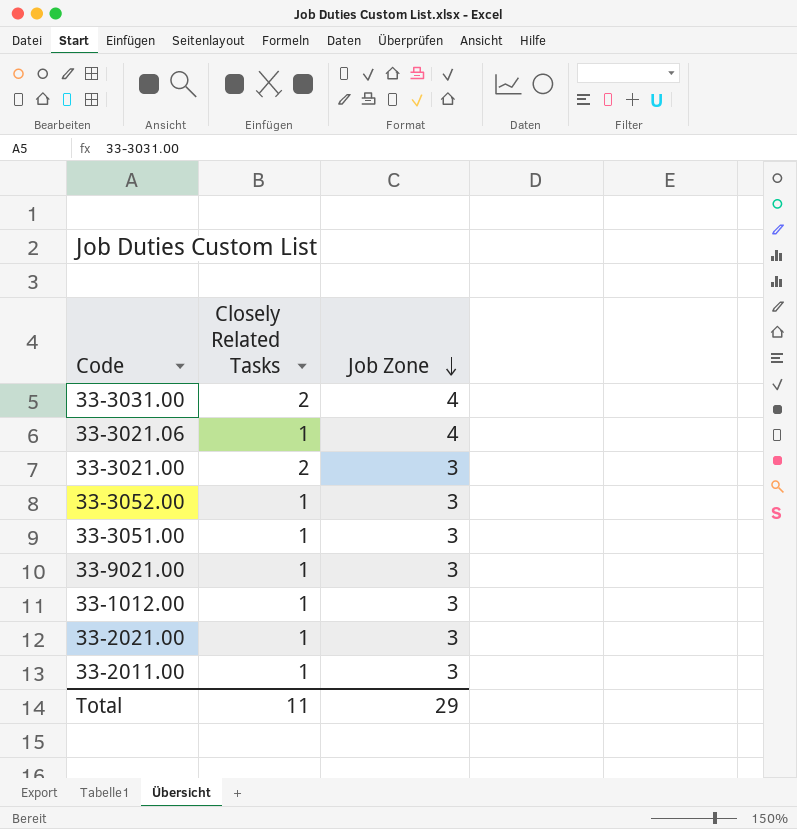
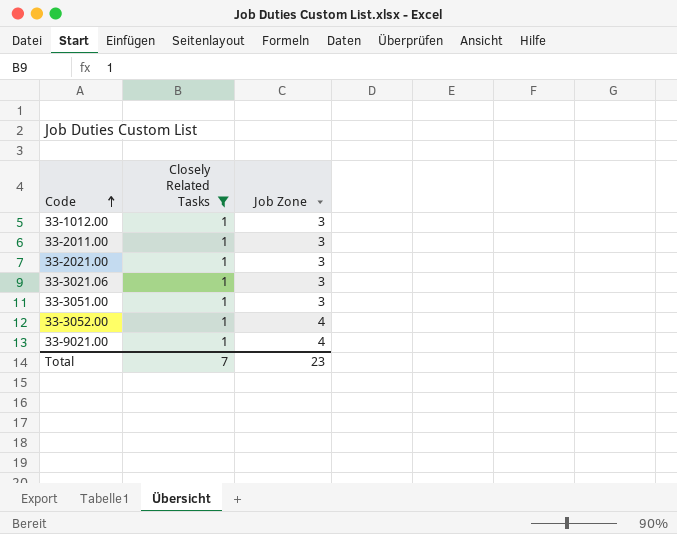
filter: none -> Closely Related Tasks = 1
row order: Job Zone descending -> Code ascending
33-3021.06 | Job Zone: 4 -> 3
33-3052.00 | Job Zone: 3 -> 4
33-9021.00 | Job Zone: 3 -> 4
Total | Closely Related Tasks: 11 -> 7
Total | Job Zone: 29 -> 23

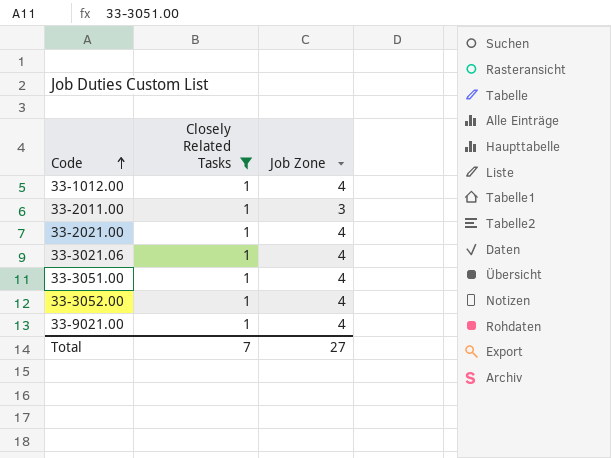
33-1012.00 | Job Zone: 3 -> 4
33-2021.00 | Job Zone: 3 -> 4
33-3021.06 | Job Zone: 3 -> 4
33-3051.00 | Job Zone: 3 -> 4
Total | Job Zone: 23 -> 27

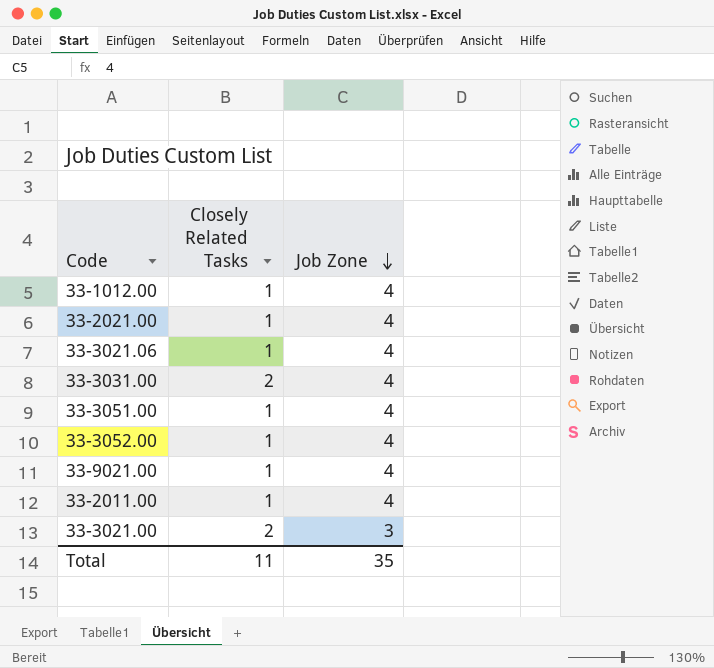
filter: Closely Related Tasks = 1 -> none
row order: Code ascending -> Job Zone descending
33-2011.00 | Job Zone: 3 -> 4
Total | Closely Related Tasks: 7 -> 11
Total | Job Zone: 27 -> 35

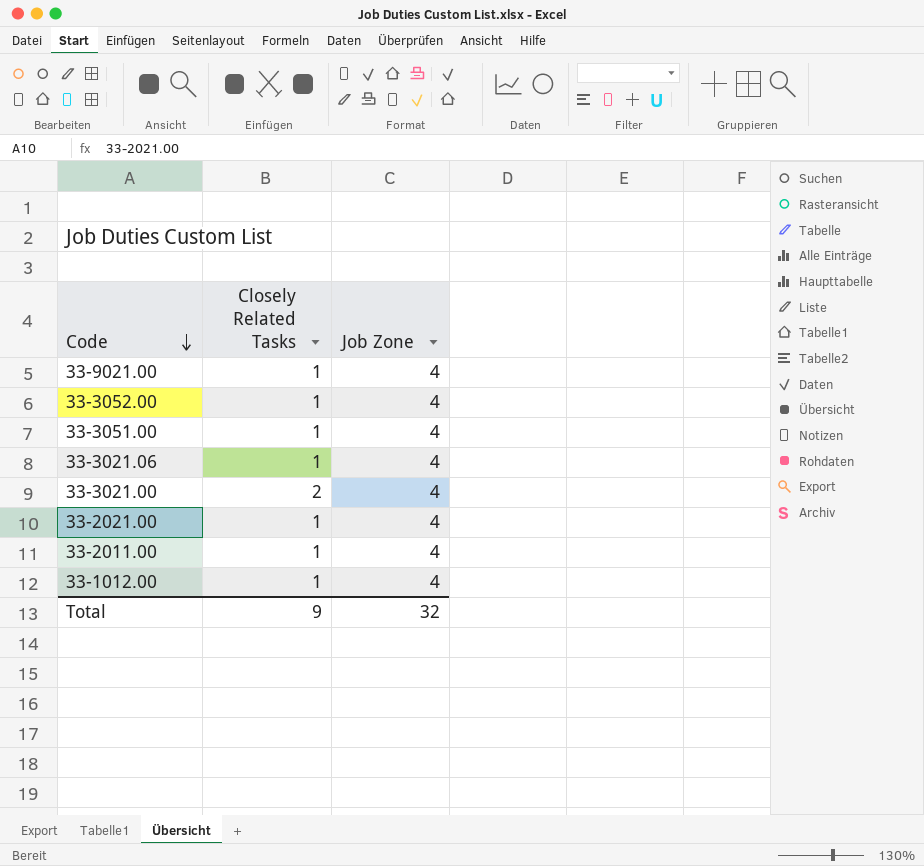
row order: Job Zone descending -> Code descending
row 33-3031.00: 2 | 4 -> none
33-3021.00 | Job Zone: 3 -> 4
Total | Closely Related Tasks: 11 -> 9
Total | Job Zone: 35 -> 32

